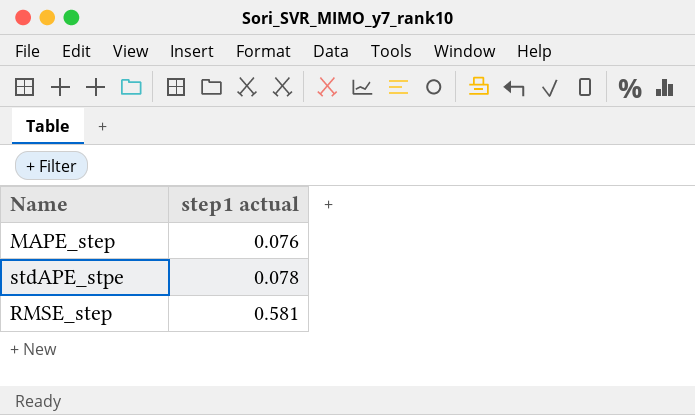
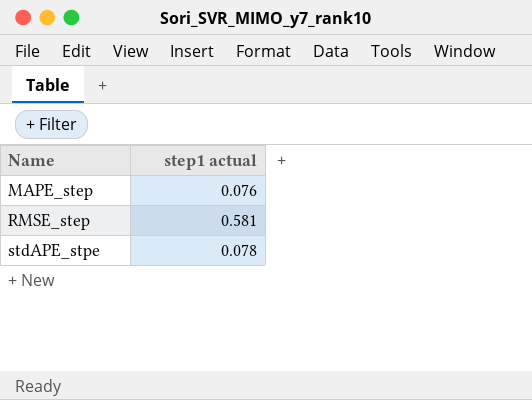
row order: step1 actual ascending -> Name ascending

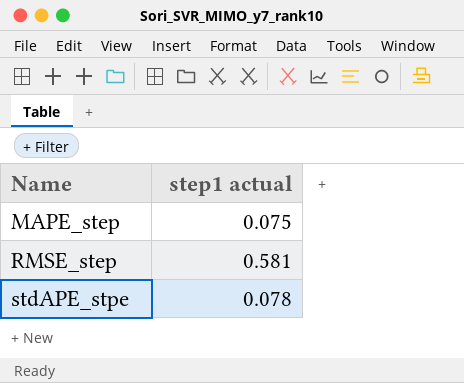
MAPE_step | step1 actual: 0.076 -> 0.075

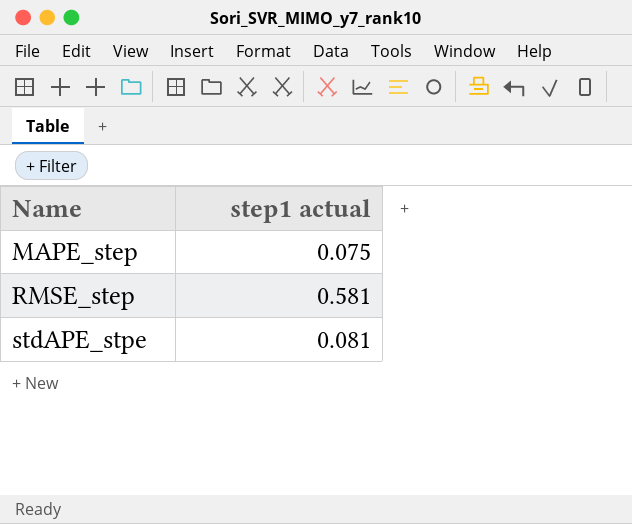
stdAPE_stpe | step1 actual: 0.078 -> 0.081

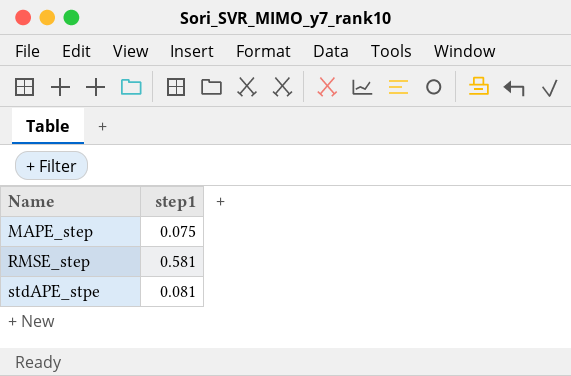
column name: step1 actual -> step1

